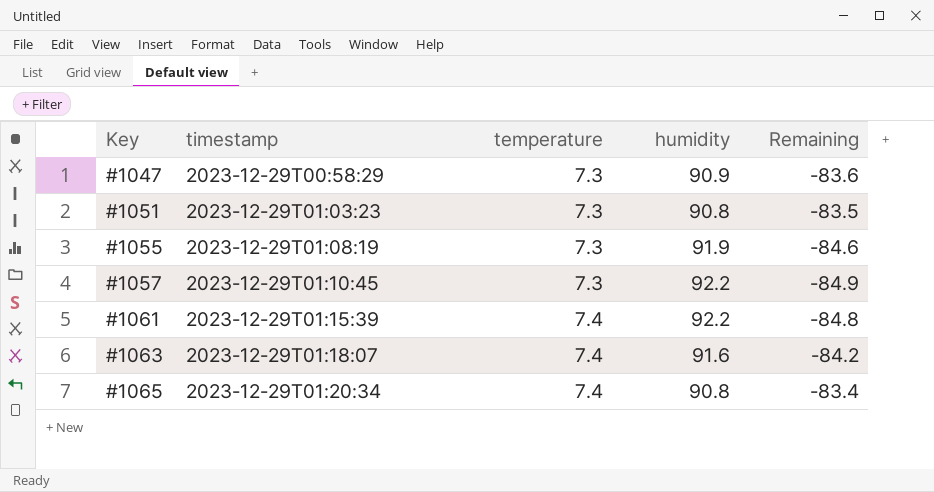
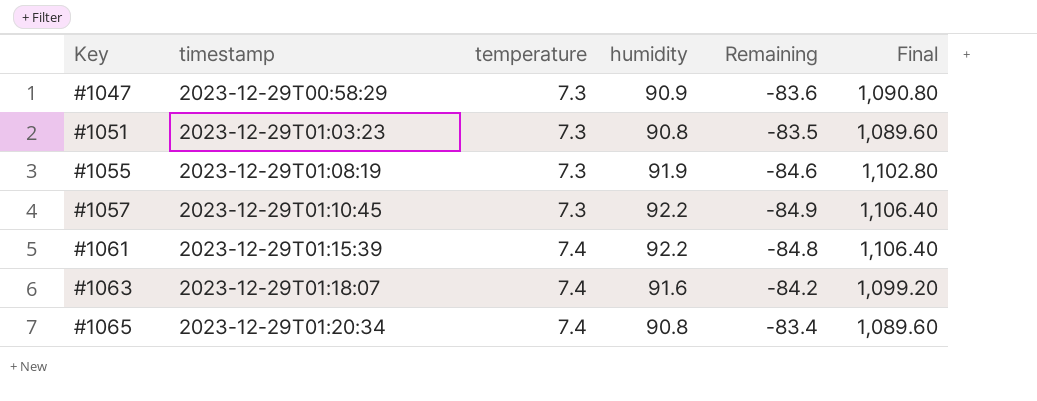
column Final | formula: none -> [humidity] * 12

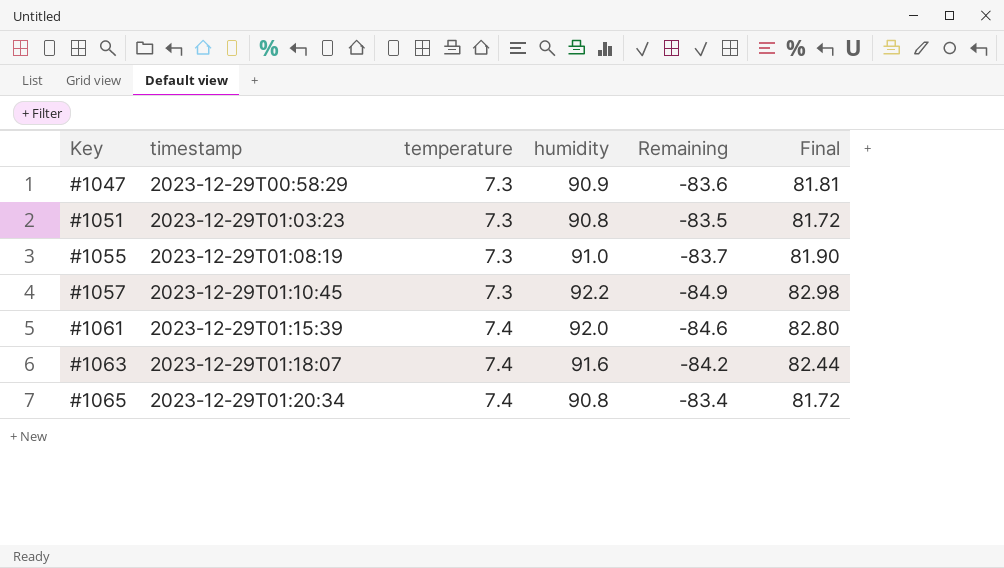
column Final | formula: [humidity] * 12 -> [humidity] * 0.9
#1055 | humidity: 91.9 -> 91.0
#1055 | Remaining: -84.6 -> -83.7
#1061 | humidity: 92.2 -> 92.0
#1061 | Remaining: -84.8 -> -84.6

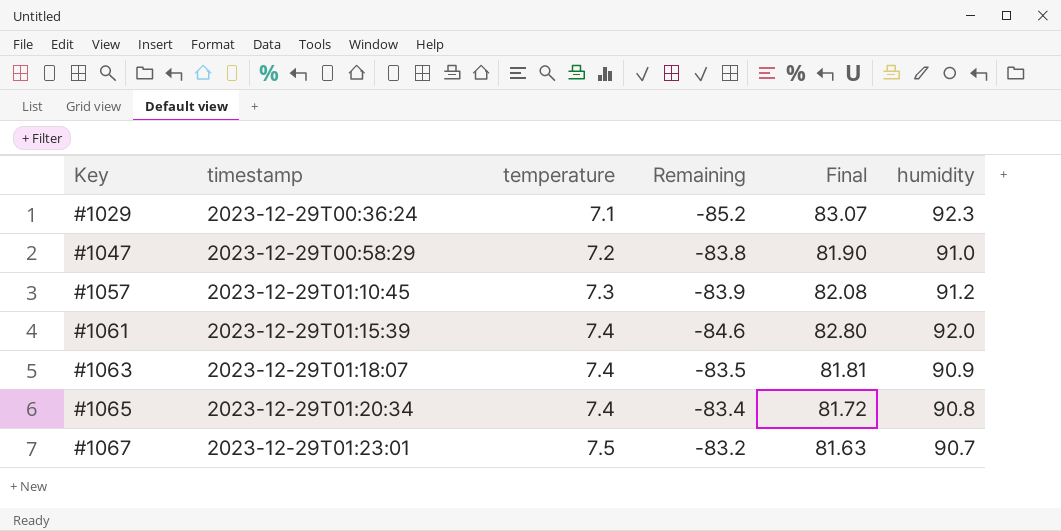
column humidity | position: 4 -> 6
row #1051: 2023-12-29T01:03:23 | 7.3 | 90.8 | -83.5 | 81.72 -> none
row #1055: 2023-12-29T01:08:19 | 7.3 | 91.0 | -83.7 | 81.90 -> none
row #1029: none -> 2023-12-29T00:36:24 | 7.1 | -85.2 | 83.07 | 92.3
#1047 | temperature: 7.3 -> 7.2
#1047 | Remaining: -83.6 -> -83.8
#1047 | Final: 81.81 -> 81.90
#1047 | humidity: 90.9 -> 91.0
#1057 | Remaining: -84.9 -> -83.9
#1057 | Final: 82.98 -> 82.08
#1057 | humidity: 92.2 -> 91.2
#1063 | Remaining: -84.2 -> -83.5
#1063 | Final: 82.44 -> 81.81
#1063 | humidity: 91.6 -> 90.9
row #1067: none -> 2023-12-29T01:23:01 | 7.5 | -83.2 | 81.63 | 90.7

